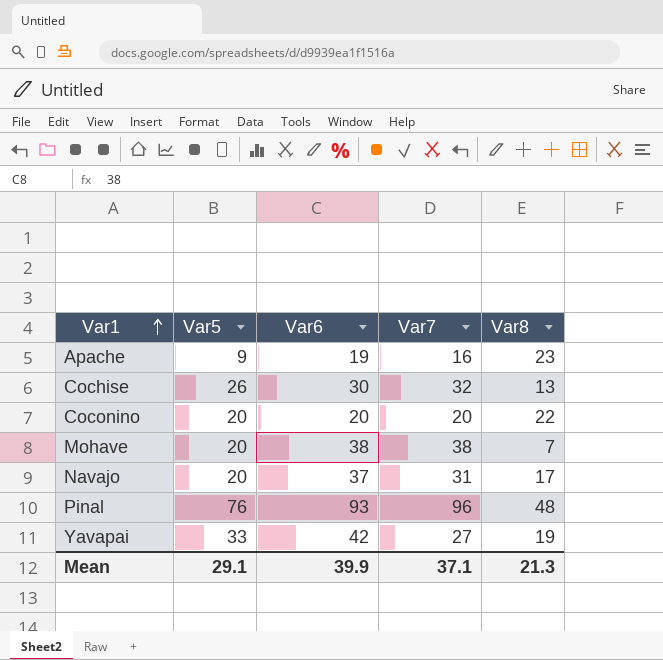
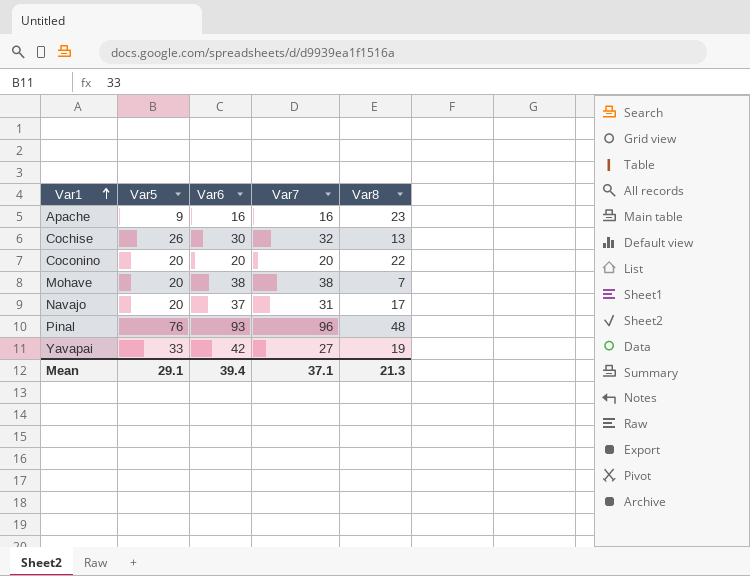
Apache | Var6: 19 -> 16
Mean | Var6: 39.9 -> 39.4

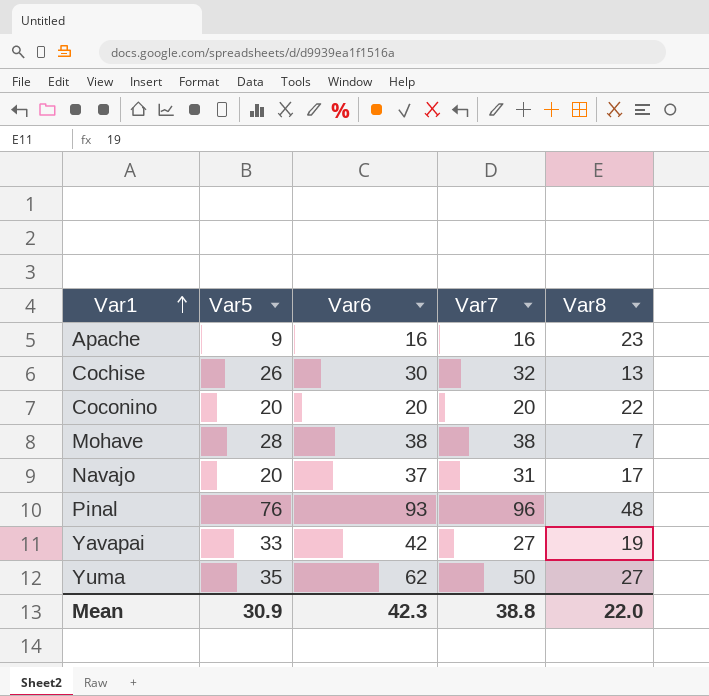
Mohave | Var5: 20 -> 28
row Yuma: none -> 35 | 62 | 50 | 27
Mean | Var5: 29.1 -> 30.9
Mean | Var6: 39.4 -> 42.3
Mean | Var7: 37.1 -> 38.8
Mean | Var8: 21.3 -> 22.0

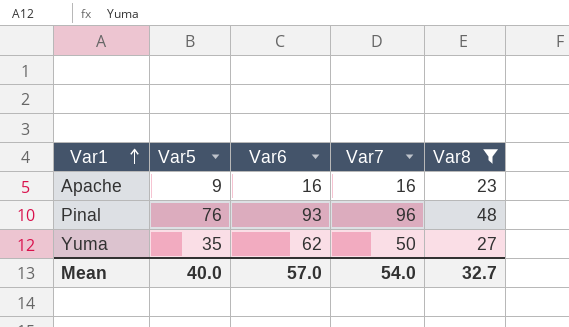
filter: none -> Var8 >= 23
Mean | Var5: 30.9 -> 40.0
Mean | Var6: 42.3 -> 57.0
Mean | Var7: 38.8 -> 54.0
Mean | Var8: 22.0 -> 32.7

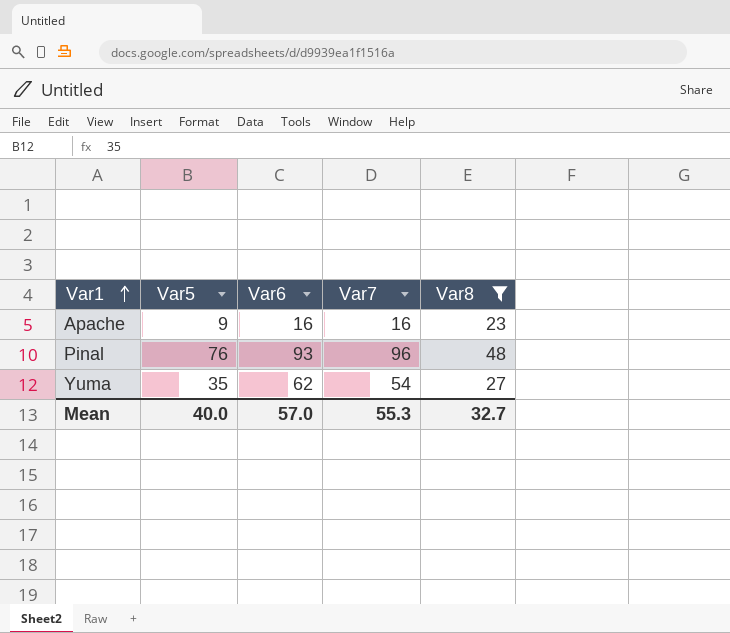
Yuma | Var7: 50 -> 54
Mean | Var7: 54.0 -> 55.3

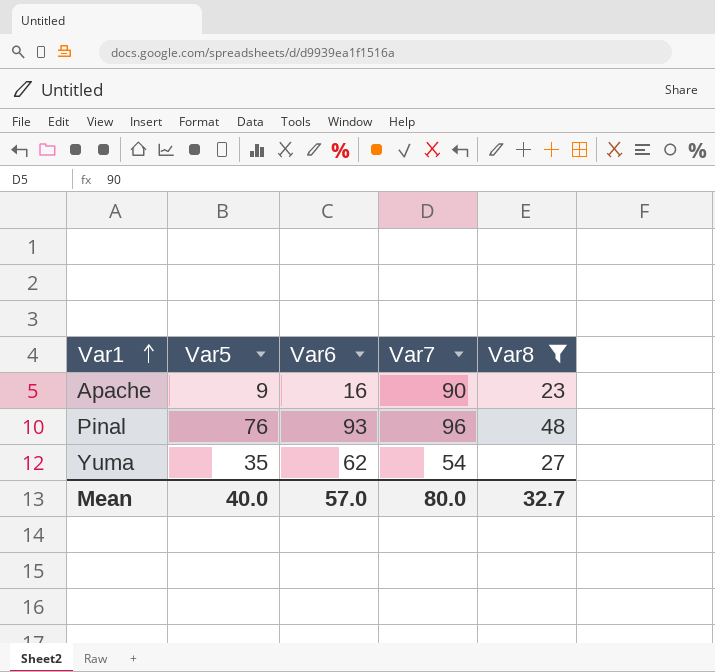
Apache | Var7: 16 -> 90
Mean | Var7: 55.3 -> 80.0

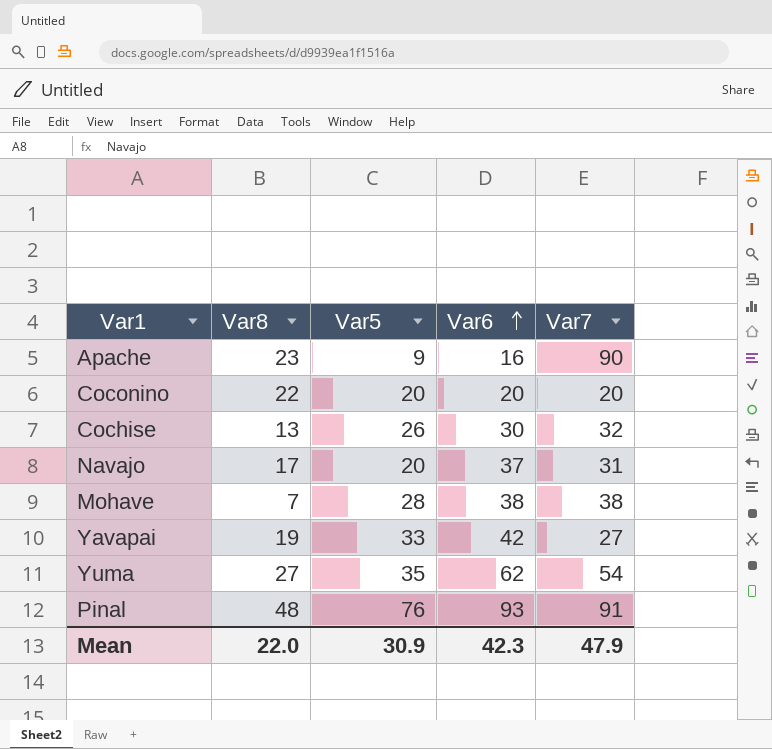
filter: Var8 >= 23 -> none
row order: Var1 ascending -> Var6 ascending
column Var8 | position: 5 -> 2
Pinal | Var7: 96 -> 91
Mean | Var8: 32.7 -> 22.0
Mean | Var5: 40.0 -> 30.9
Mean | Var6: 57.0 -> 42.3
Mean | Var7: 80.0 -> 47.9

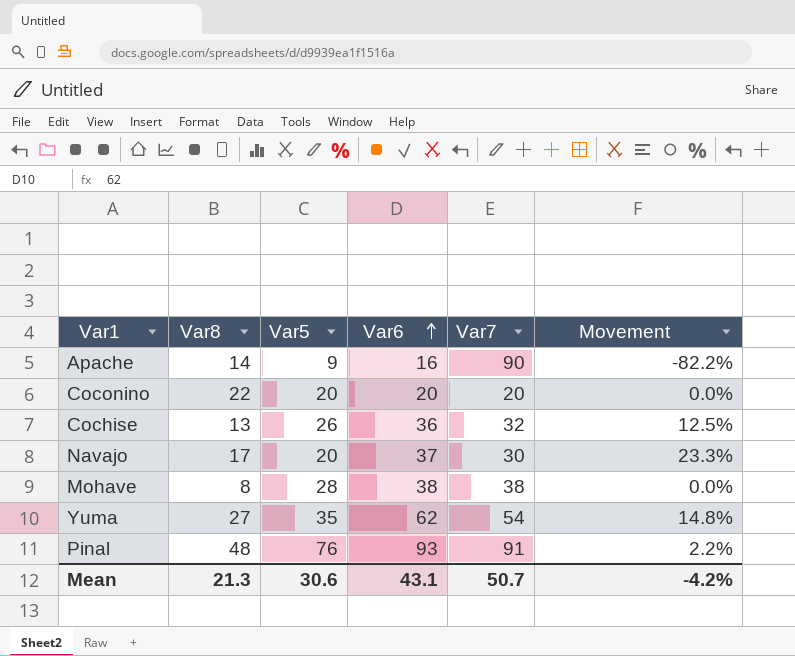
column Movement | formula: none -> ([Var6] - [Var7]) / [Var7]
row Yavapai: 19 | 33 | 42 | 27 -> none
Apache | Var8: 23 -> 14
Cochise | Var6: 30 -> 36
Navajo | Var7: 31 -> 30
Mohave | Var8: 7 -> 8
Mean | Var8: 22.0 -> 21.3
Mean | Var5: 30.9 -> 30.6
Mean | Var6: 42.3 -> 43.1
Mean | Var7: 47.9 -> 50.7

